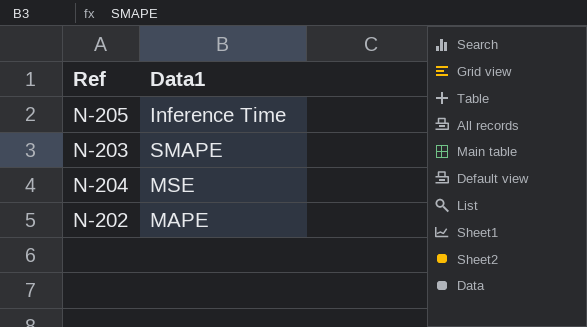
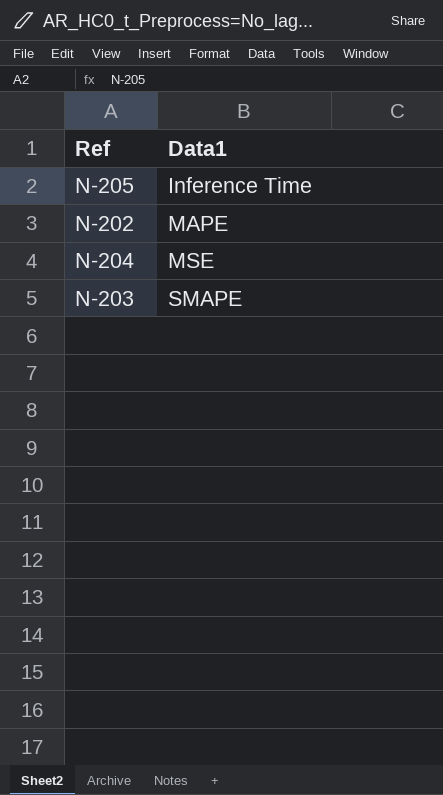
row order: none -> Data1 ascending

